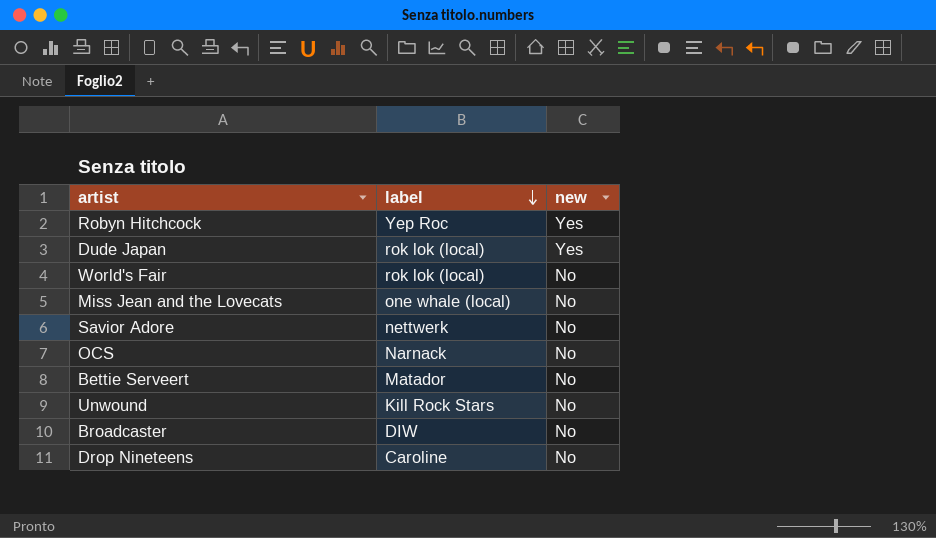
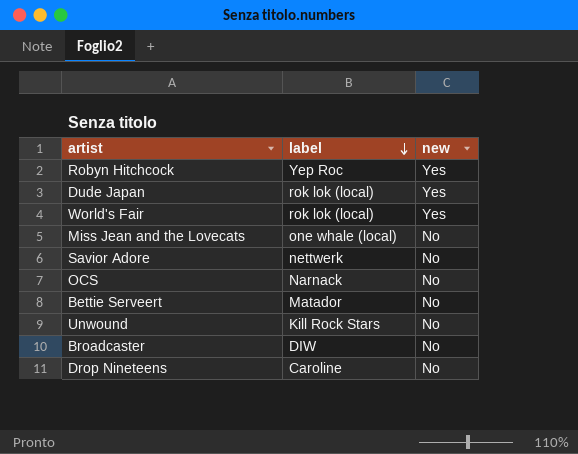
World's Fair | new: No -> Yes

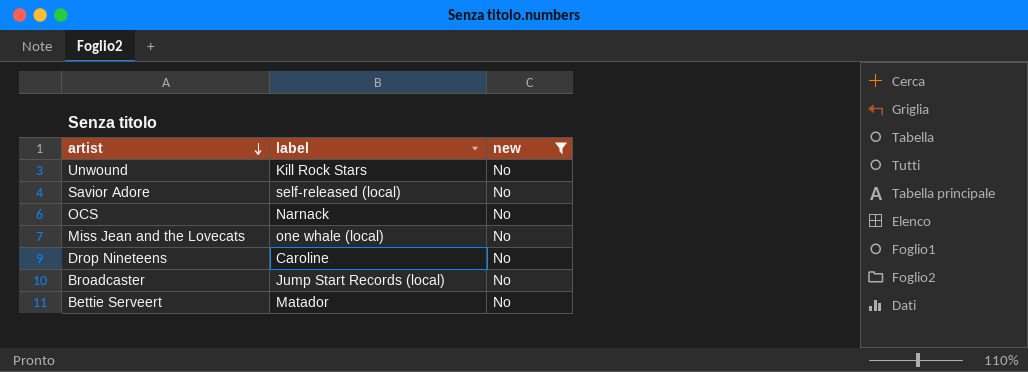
filter: none -> new = No
row order: label descending -> artist descending
Savior Adore | label: nettwerk -> self-released (local)
Broadcaster | label: DIW -> Jump Start Records (local)

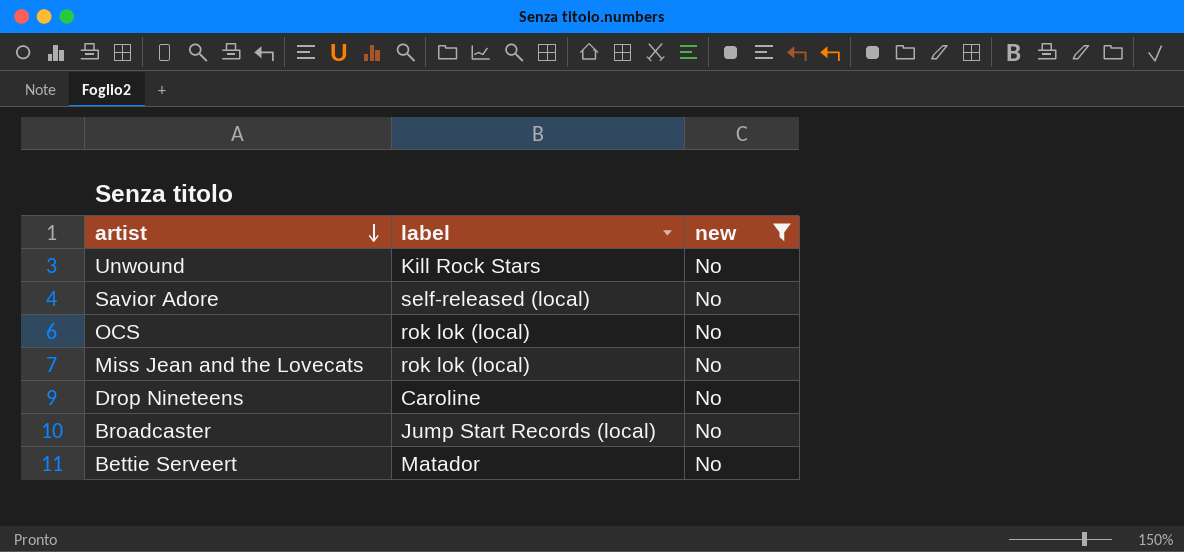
OCS | label: Narnack -> rok lok (local)
Miss Jean and the Lovecats | label: one whale (local) -> rok lok (local)

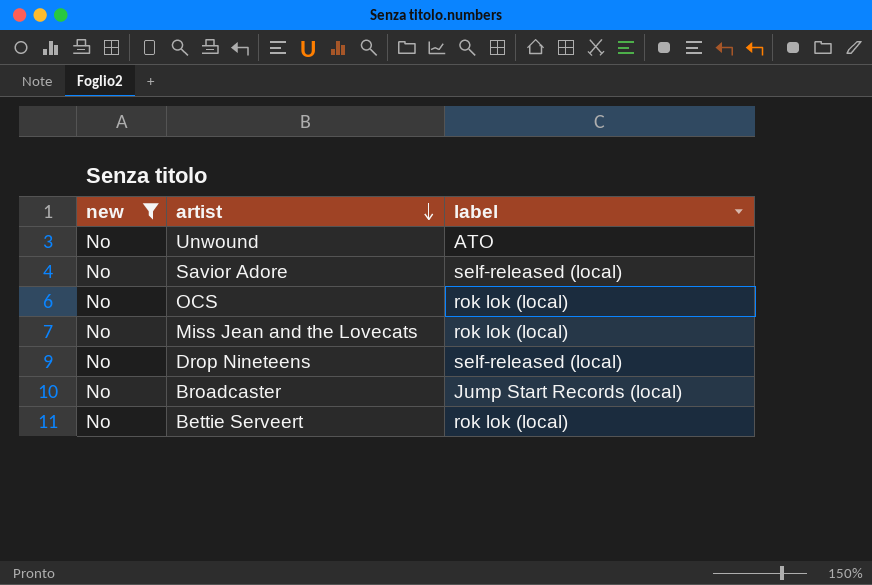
column new | position: 3 -> 1
Unwound | label: Kill Rock Stars -> ATO
Drop Nineteens | label: Caroline -> self-released (local)
Bettie Serveert | label: Matador -> rok lok (local)

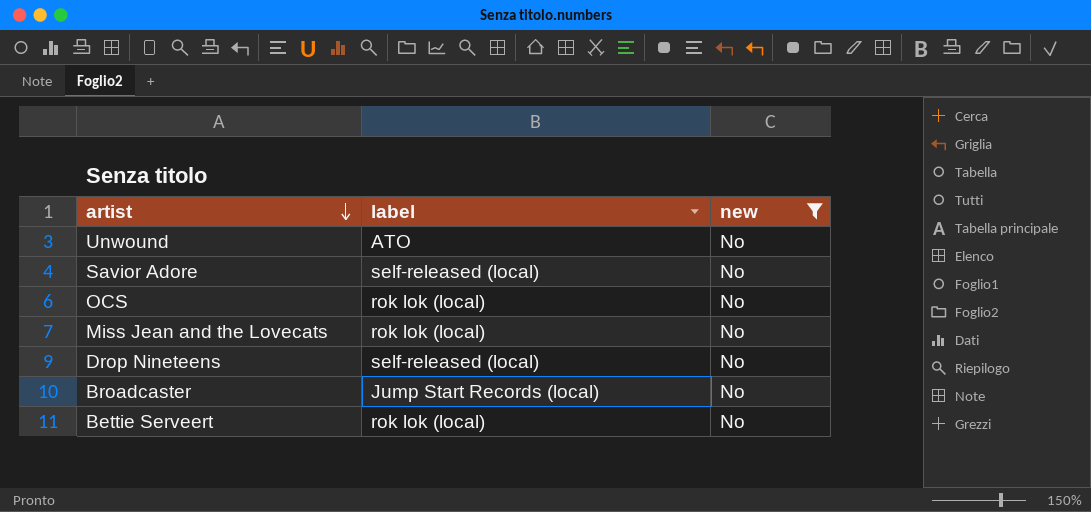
column new | position: 1 -> 3

